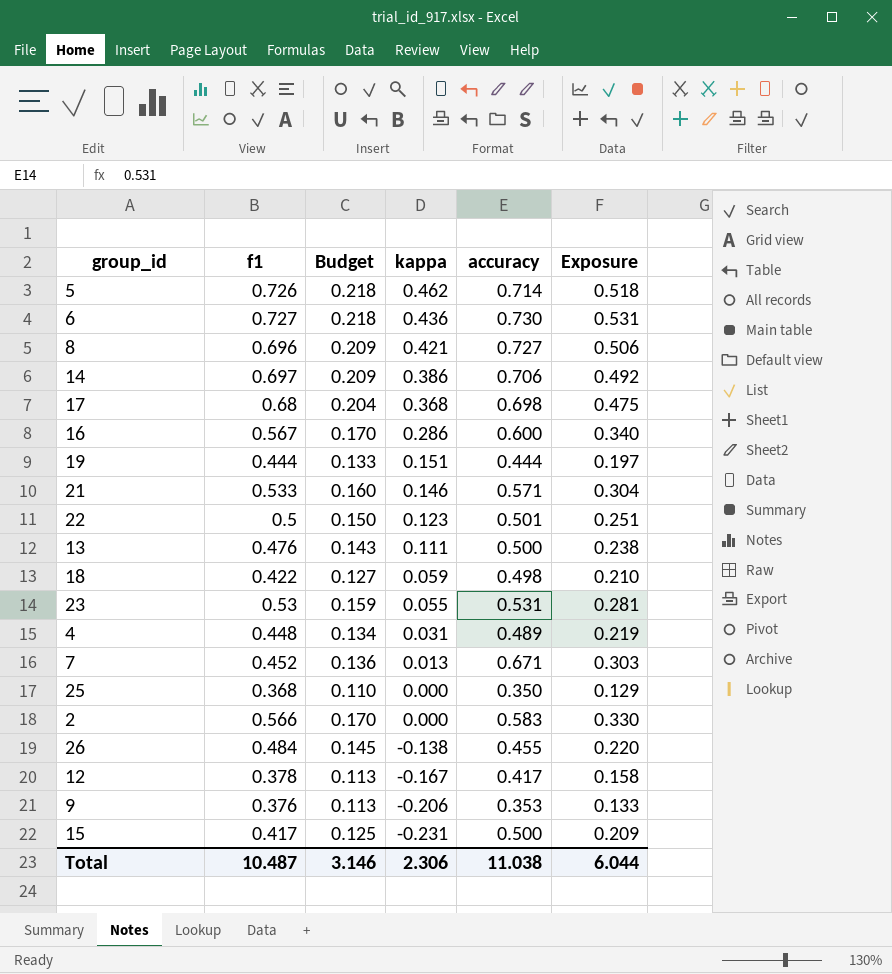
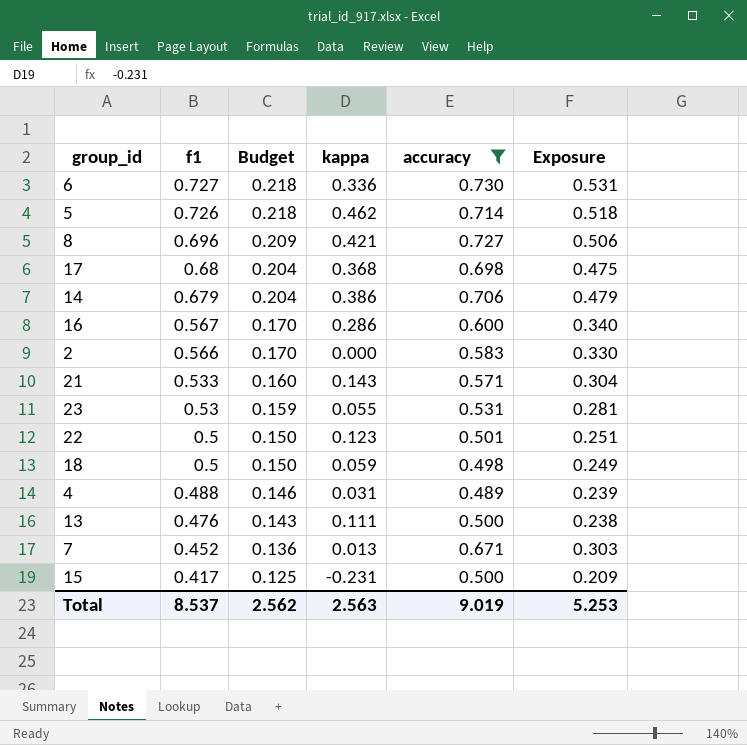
filter: none -> accuracy >= 0.489
row order: kappa descending -> f1 descending
6 | kappa: 0.436 -> 0.336
14 | f1: 0.697 -> 0.679
14 | Budget: 0.209 -> 0.204
14 | Exposure: 0.492 -> 0.479
21 | kappa: 0.146 -> 0.143
18 | f1: 0.422 -> 0.5
18 | Budget: 0.127 -> 0.150
18 | Exposure: 0.210 -> 0.249
4 | f1: 0.448 -> 0.488
4 | Budget: 0.134 -> 0.146
4 | Exposure: 0.219 -> 0.239
Total | f1: 10.487 -> 8.537
Total | Budget: 3.146 -> 2.562
Total | kappa: 2.306 -> 2.563
Total | accuracy: 11.038 -> 9.019
Total | Exposure: 6.044 -> 5.253

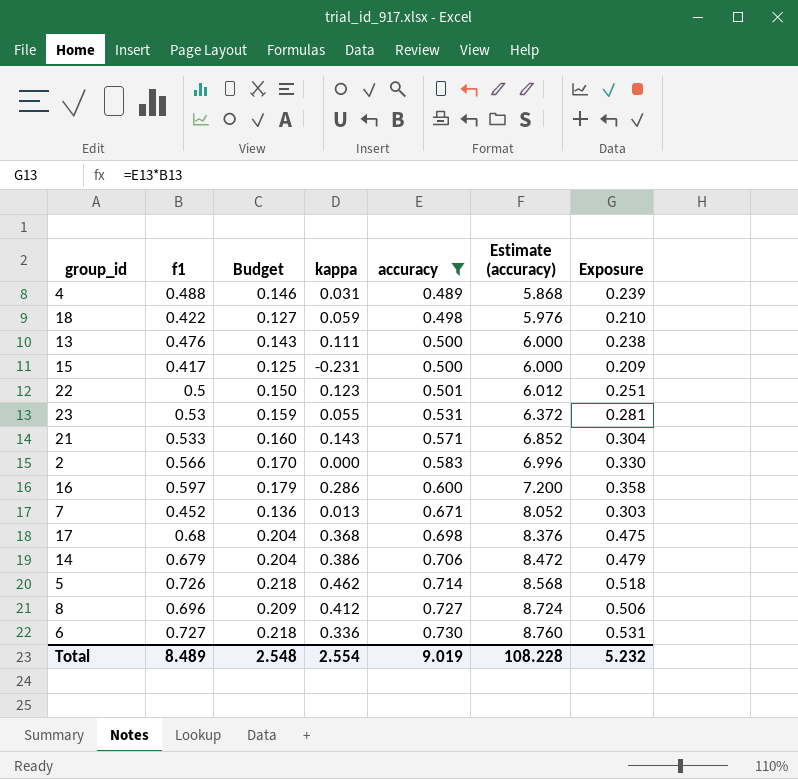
row order: f1 descending -> accuracy ascending
column Estimate (accuracy) | formula: none -> [accuracy] * 12
18 | f1: 0.5 -> 0.422
18 | Budget: 0.150 -> 0.127
18 | Exposure: 0.249 -> 0.210
16 | f1: 0.567 -> 0.597
16 | Budget: 0.170 -> 0.179
16 | Exposure: 0.340 -> 0.358
8 | kappa: 0.421 -> 0.412
Total | f1: 8.537 -> 8.489
Total | Budget: 2.562 -> 2.548
Total | kappa: 2.563 -> 2.554
Total | Exposure: 5.253 -> 5.232

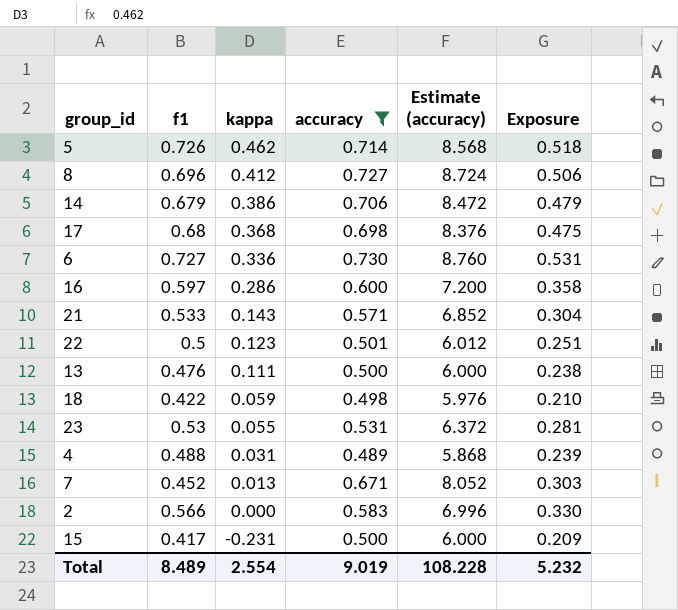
row order: accuracy ascending -> kappa descending
column Budget | formula: [f1] * 0.3 -> none

